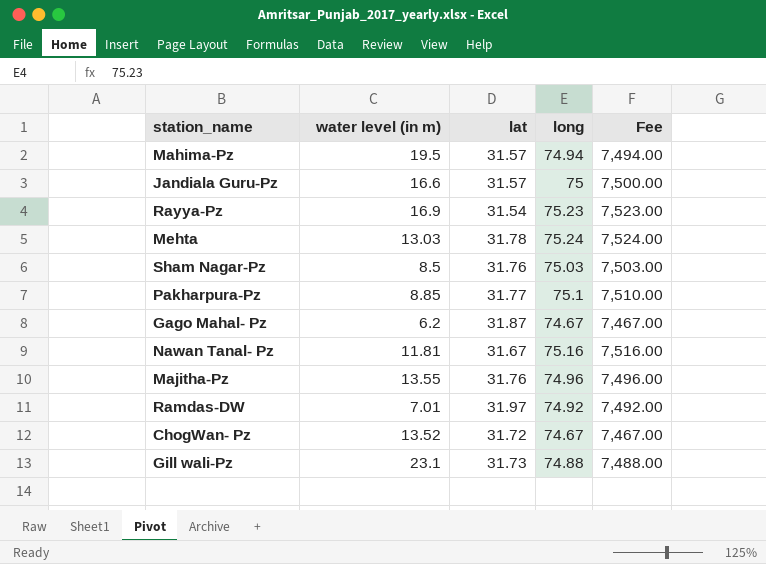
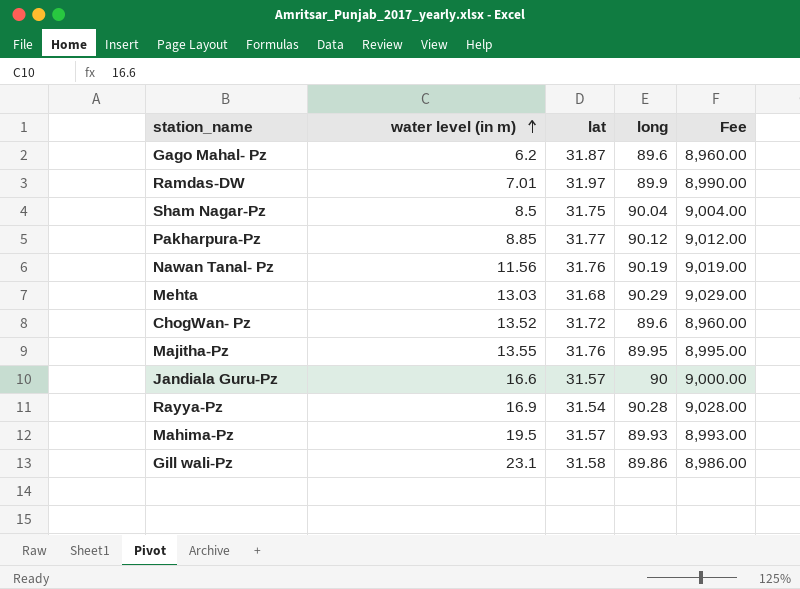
row order: none -> water level (in m) ascending
Gago Mahal- Pz | long: 74.67 -> 89.6
Gago Mahal- Pz | Fee: 7,467.00 -> 8,960.00
Ramdas-DW | long: 74.92 -> 89.9
Ramdas-DW | Fee: 7,492.00 -> 8,990.00
Sham Nagar-Pz | lat: 31.76 -> 31.75
Sham Nagar-Pz | long: 75.03 -> 90.04
Sham Nagar-Pz | Fee: 7,503.00 -> 9,004.00
Pakharpura-Pz | long: 75.1 -> 90.12
Pakharpura-Pz | Fee: 7,510.00 -> 9,012.00
Nawan Tanal- Pz | water level (in m): 11.81 -> 11.56
Nawan Tanal- Pz | lat: 31.67 -> 31.76
Nawan Tanal- Pz | long: 75.16 -> 90.19
Nawan Tanal- Pz | Fee: 7,516.00 -> 9,019.00
Mehta | lat: 31.78 -> 31.68
Mehta | long: 75.24 -> 90.29
Mehta | Fee: 7,524.00 -> 9,029.00
ChogWan- Pz | long: 74.67 -> 89.6
ChogWan- Pz | Fee: 7,467.00 -> 8,960.00
Majitha-Pz | long: 74.96 -> 89.95
Majitha-Pz | Fee: 7,496.00 -> 8,995.00
Jandiala Guru-Pz | long: 75 -> 90
Jandiala Guru-Pz | Fee: 7,500.00 -> 9,000.00
Rayya-Pz | long: 75.23 -> 90.28
Rayya-Pz | Fee: 7,523.00 -> 9,028.00
Mahima-Pz | long: 74.94 -> 89.93
Mahima-Pz | Fee: 7,494.00 -> 8,993.00
Gill wali-Pz | lat: 31.73 -> 31.58
Gill wali-Pz | long: 74.88 -> 89.86
Gill wali-Pz | Fee: 7,488.00 -> 8,986.00

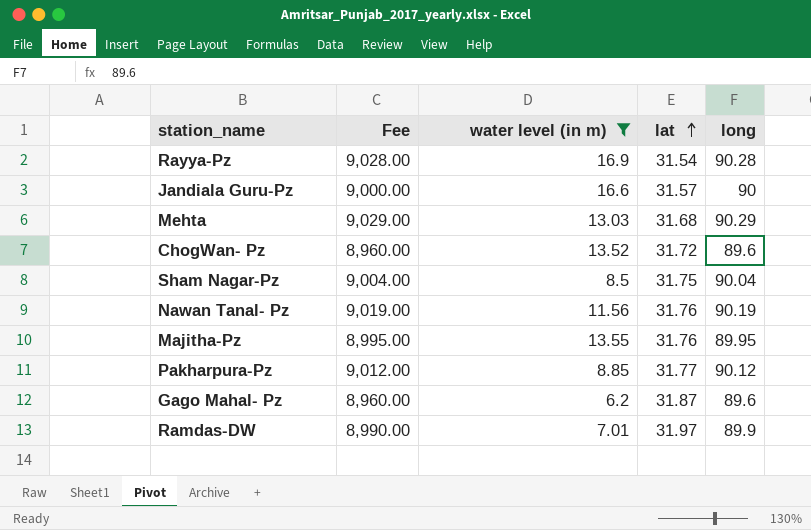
filter: none -> water level (in m) <= 16.9
row order: water level (in m) ascending -> lat ascending
column Fee | position: 5 -> 2

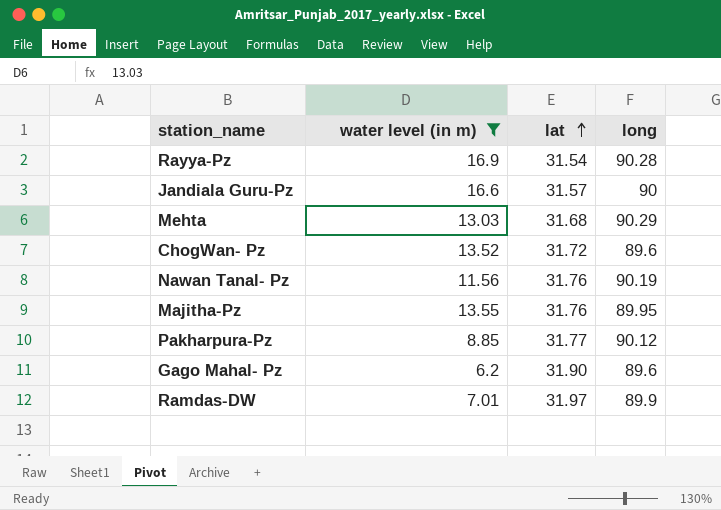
column Fee | formula: [long] * 100 -> none
row Sham Nagar-Pz: 9,004.00 | 8.5 | 31.75 | 90.04 -> none
Gago Mahal- Pz | lat: 31.87 -> 31.90

